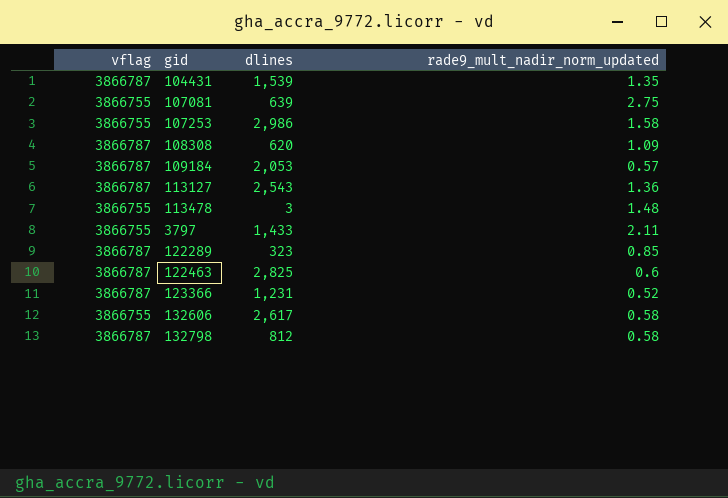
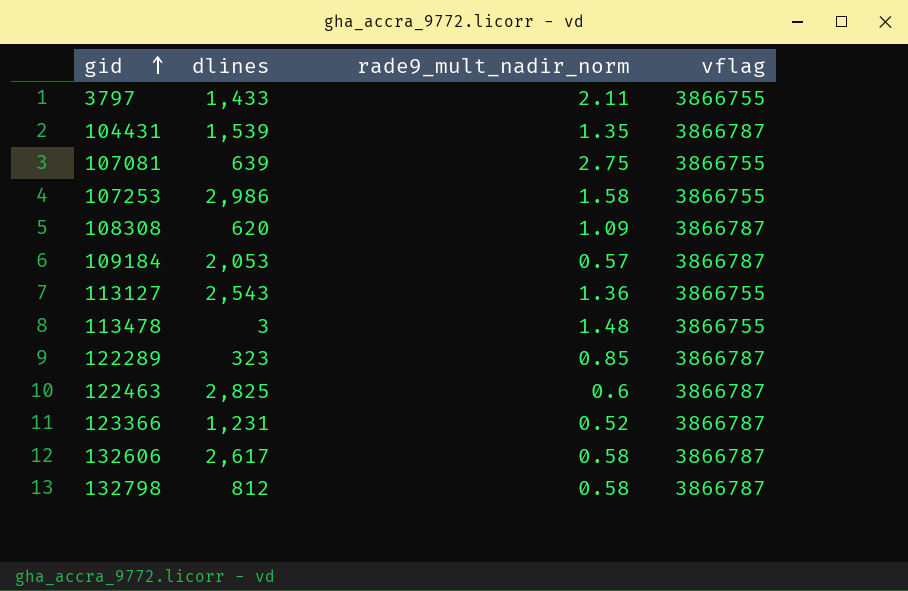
row order: none -> gid ascending
column name: rade9_mult_nadir_norm_updated -> rade9_mult_nadir_norm
column vflag | position: 1 -> 4
113127 | vflag: 3866787 -> 3866755
132606 | vflag: 3866755 -> 3866787

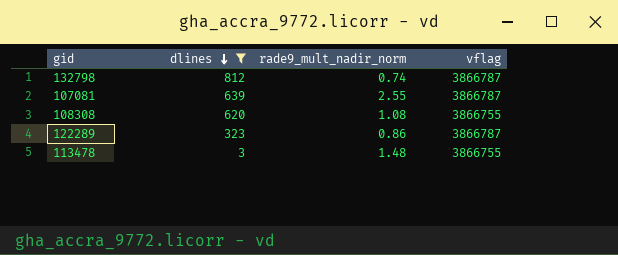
filter: none -> dlines <= 812
row order: gid ascending -> dlines descending
132798 | rade9_mult_nadir_norm: 0.58 -> 0.74
107081 | rade9_mult_nadir_norm: 2.75 -> 2.55
107081 | vflag: 3866755 -> 3866787
108308 | rade9_mult_nadir_norm: 1.09 -> 1.08
108308 | vflag: 3866787 -> 3866755
122289 | rade9_mult_nadir_norm: 0.85 -> 0.86

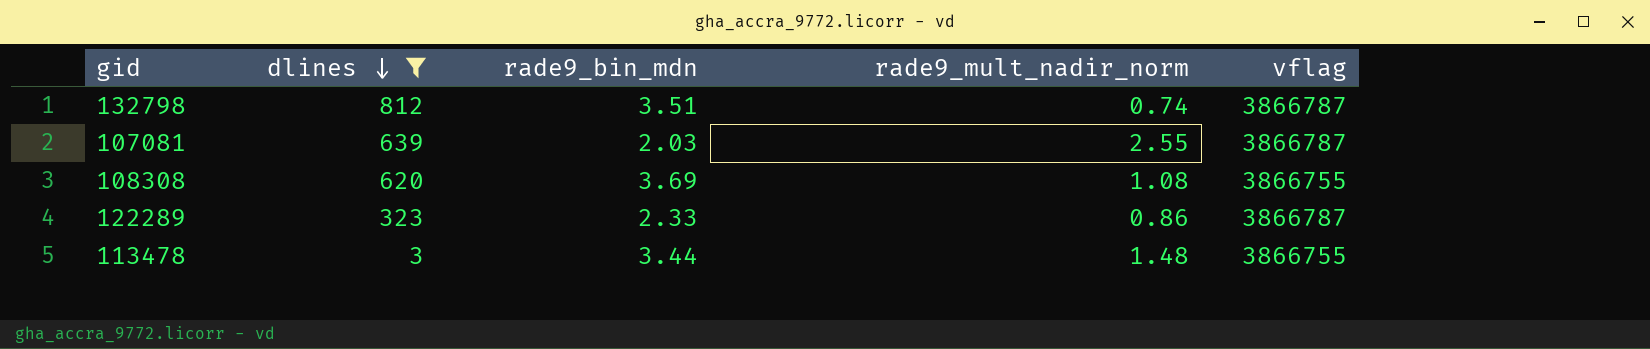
column rade9_bin_mdn | position: none -> 3

